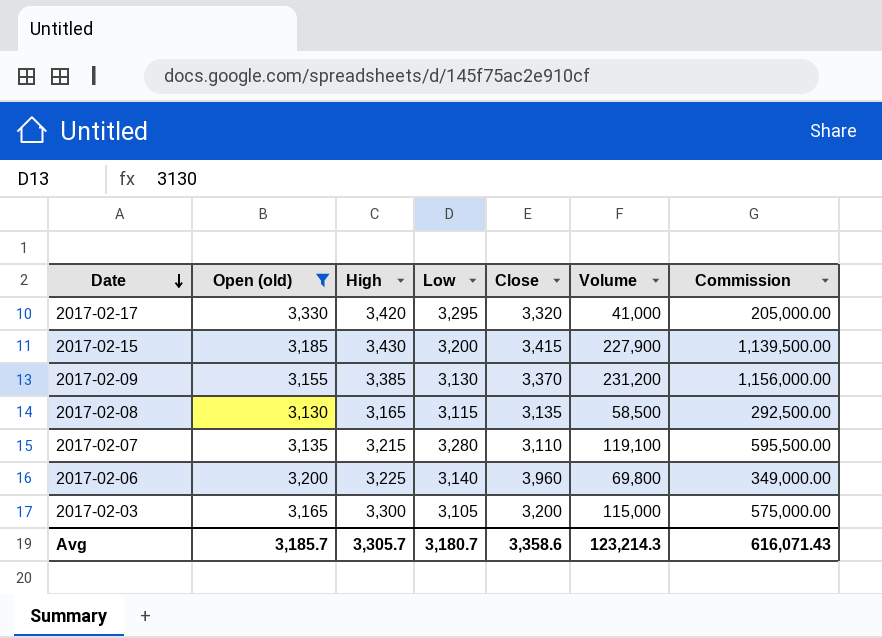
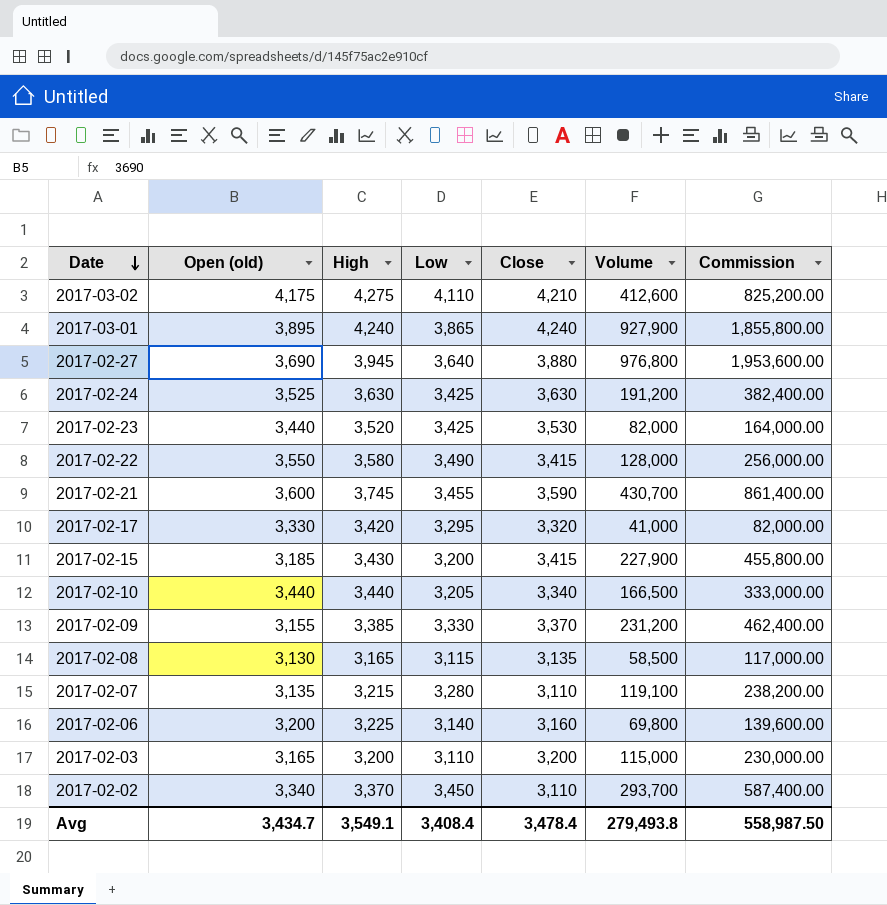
filter: Open (old) <= 3,330 -> none
column Commission | formula: [Volume] * 5 -> [Volume] * 2
2017-02-09 | Low: 3,130 -> 3,330
2017-02-06 | Close: 3,960 -> 3,160
2017-02-03 | High: 3,300 -> 3,200
2017-02-03 | Low: 3,105 -> 3,110
Avg | Open (old): 3,185.7 -> 3,434.7
Avg | High: 3,305.7 -> 3,549.1
Avg | Low: 3,180.7 -> 3,408.4
Avg | Close: 3,358.6 -> 3,478.4
Avg | Volume: 123,214.3 -> 279,493.8
Avg | Commission: 616,071.43 -> 558,987.50

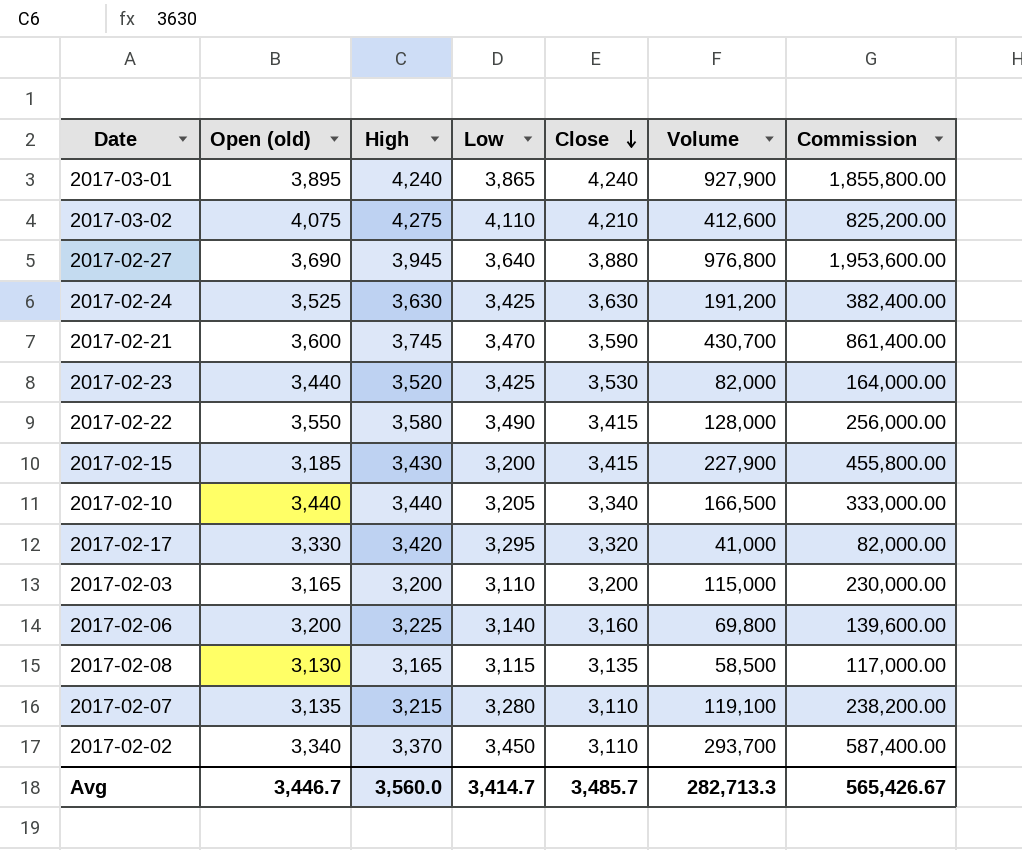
row order: Date descending -> Close descending
row 2017-02-09: 3,155 | 3,385 | 3,330 | 3,370 | 231,200 | 462,400.00 -> none
2017-03-02 | Open (old): 4,175 -> 4,075
2017-02-21 | Low: 3,455 -> 3,470
Avg | Open (old): 3,434.7 -> 3,446.7
Avg | High: 3,549.1 -> 3,560.0
Avg | Low: 3,408.4 -> 3,414.7
Avg | Close: 3,478.4 -> 3,485.7
Avg | Volume: 279,493.8 -> 282,713.3
Avg | Commission: 558,987.50 -> 565,426.67

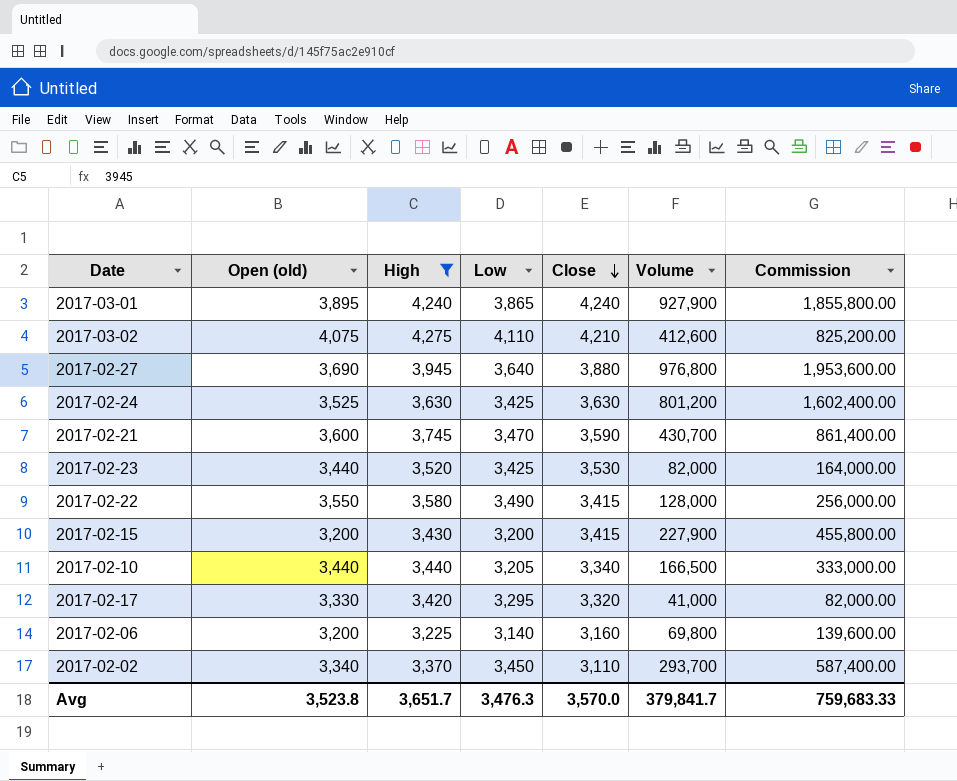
filter: none -> High >= 3,225
2017-02-24 | Volume: 191,200 -> 801,200
2017-02-24 | Commission: 382,400.00 -> 1,602,400.00
2017-02-15 | Open (old): 3,185 -> 3,200
Avg | Open (old): 3,446.7 -> 3,523.8
Avg | High: 3,560.0 -> 3,651.7
Avg | Low: 3,414.7 -> 3,476.3
Avg | Close: 3,485.7 -> 3,570.0
Avg | Volume: 282,713.3 -> 379,841.7
Avg | Commission: 565,426.67 -> 759,683.33

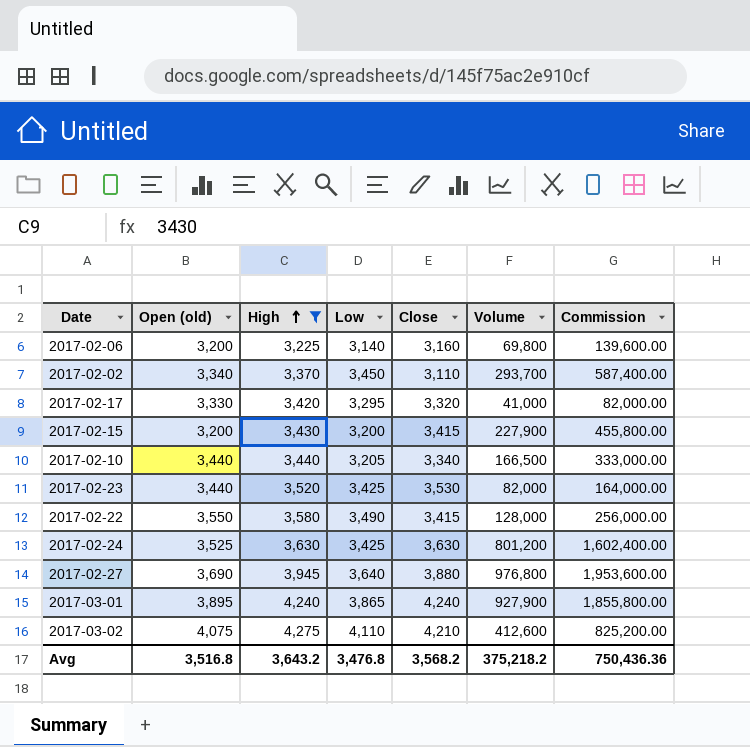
row order: Close descending -> High ascending
row 2017-02-21: 3,600 | 3,745 | 3,470 | 3,590 | 430,700 | 861,400.00 -> none
Avg | Open (old): 3,523.8 -> 3,516.8
Avg | High: 3,651.7 -> 3,643.2
Avg | Low: 3,476.3 -> 3,476.8
Avg | Close: 3,570.0 -> 3,568.2
Avg | Volume: 379,841.7 -> 375,218.2
Avg | Commission: 759,683.33 -> 750,436.36

